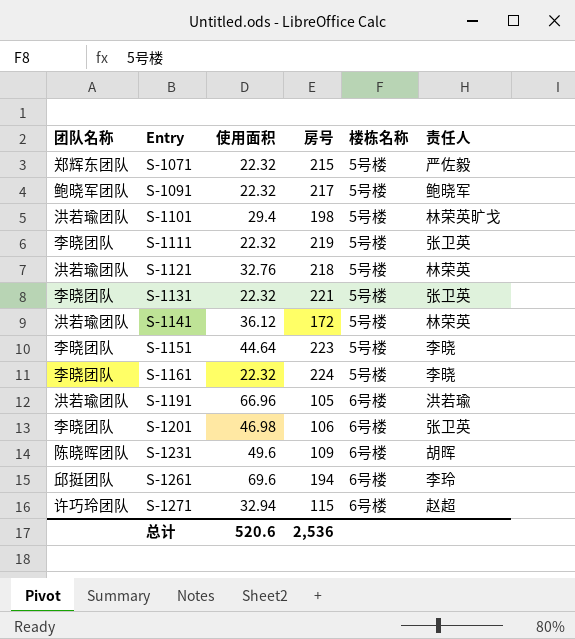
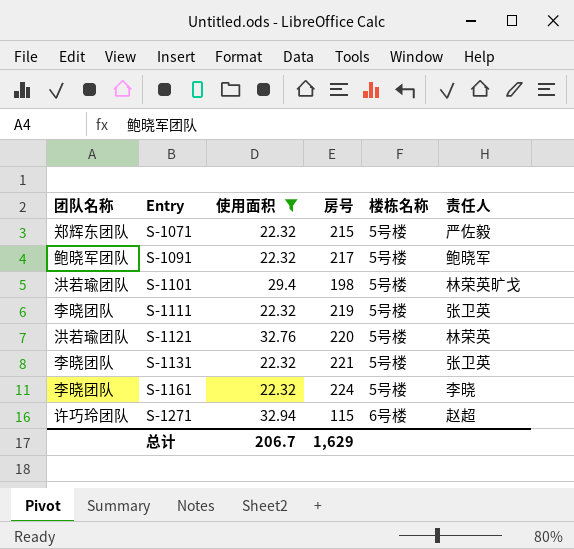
filter: none -> 使用面积 <= 32.94
S-1121 | 房号: 218 -> 220
总计 | 使用面积: 520.6 -> 206.7
总计 | 房号: 2,536 -> 1,629

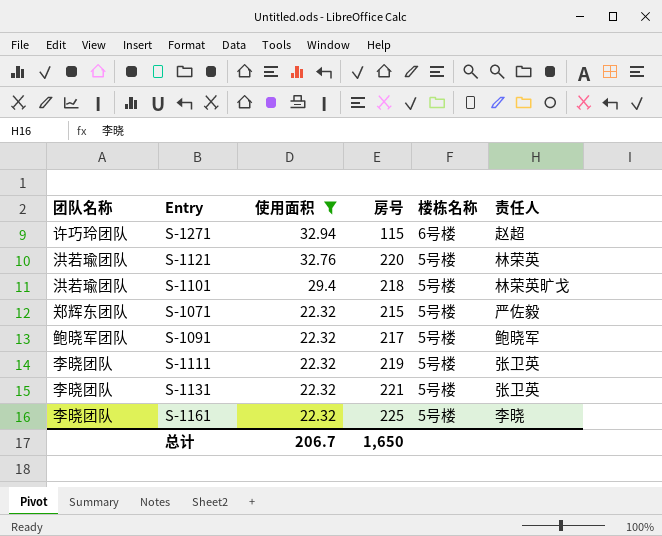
row order: Entry ascending -> 使用面积 descending
S-1101 | 房号: 198 -> 218
S-1161 | 房号: 224 -> 225
总计 | 房号: 1,629 -> 1,650

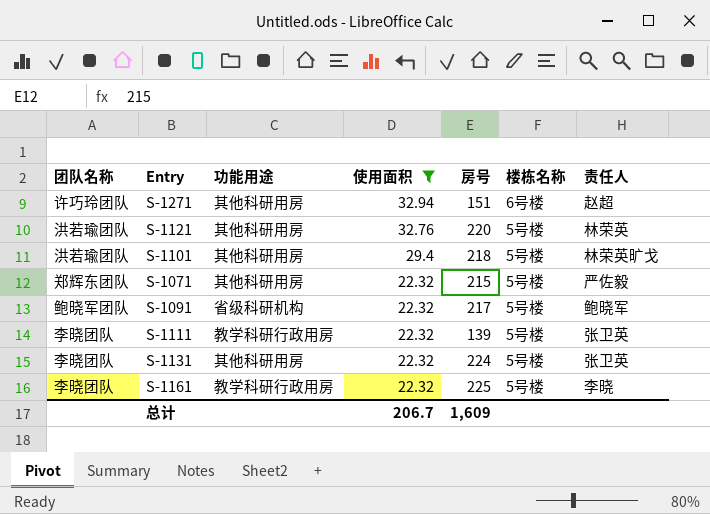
column 功能用途 | position: none -> 3
S-1271 | 房号: 115 -> 151
S-1111 | 房号: 219 -> 139
S-1131 | 房号: 221 -> 224
总计 | 房号: 1,650 -> 1,609

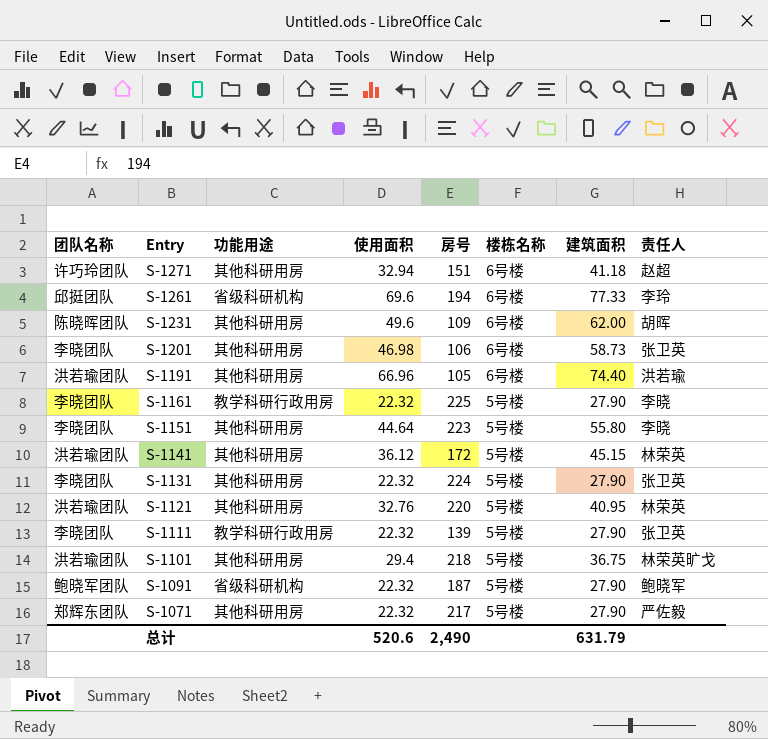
filter: 使用面积 <= 32.94 -> none
row order: 使用面积 descending -> Entry descending
column 建筑面积 | position: none -> 7
S-1091 | 房号: 217 -> 187
S-1071 | 房号: 215 -> 217
总计 | 使用面积: 206.7 -> 520.6
总计 | 房号: 1,609 -> 2,490

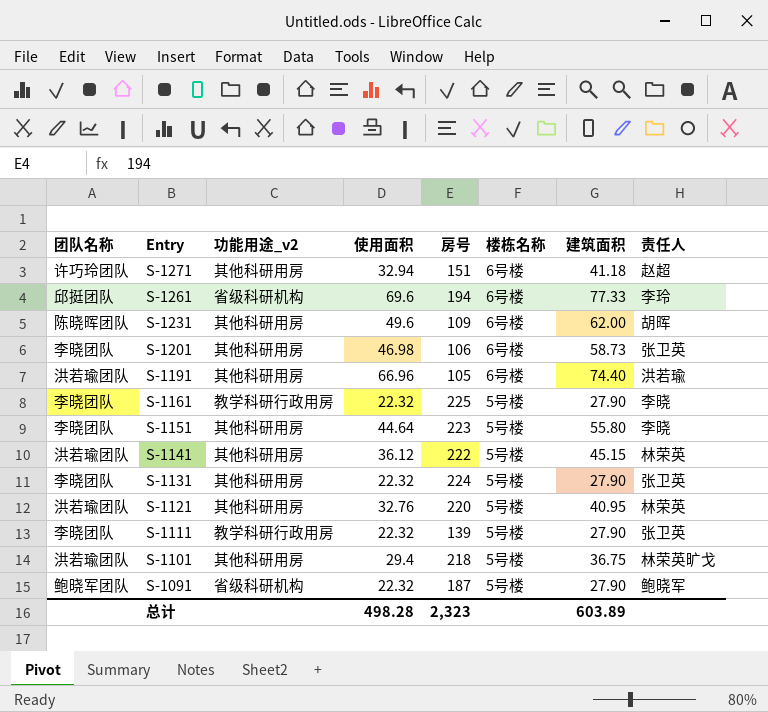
column name: 功能用途 -> 功能用途_v2
row S-1071: 郑辉东团队 | 其他科研用房 | 22.32 | 217 | 5号楼 | 27.90 | 严佐毅 -> none
S-1141 | 房号: 172 -> 222
总计 | 使用面积: 520.6 -> 498.28
总计 | 房号: 2,490 -> 2,323
总计 | 建筑面积: 631.79 -> 603.89

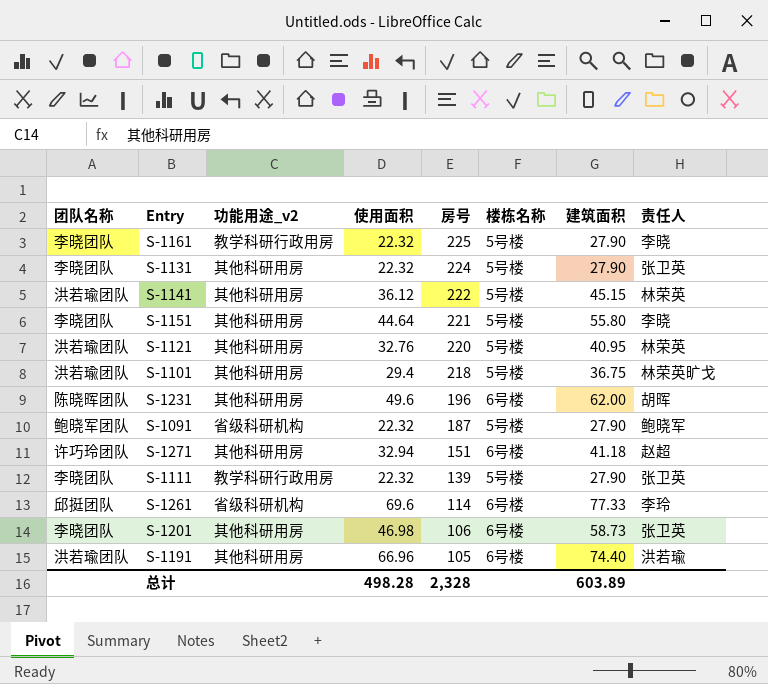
row order: Entry descending -> 房号 descending
S-1151 | 房号: 223 -> 221
S-1231 | 房号: 109 -> 196
S-1261 | 房号: 194 -> 114
总计 | 房号: 2,323 -> 2,328

